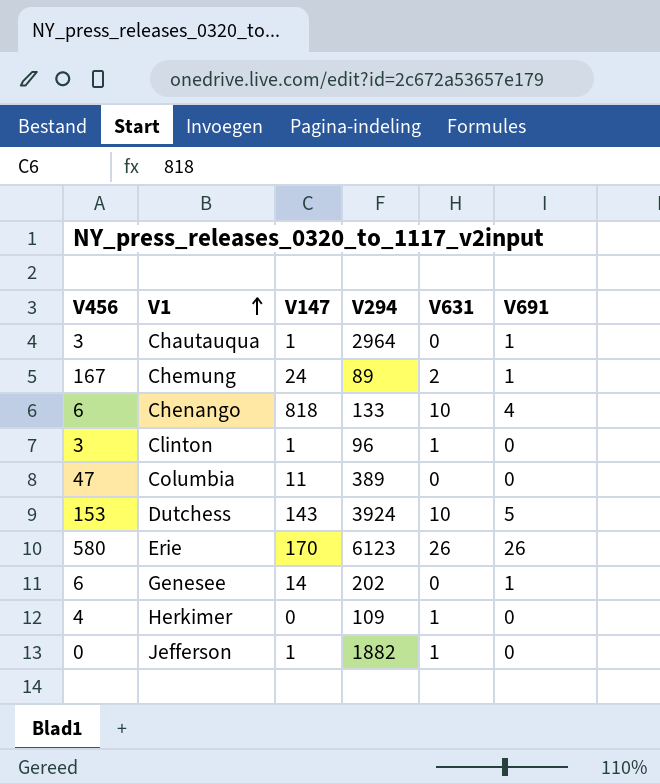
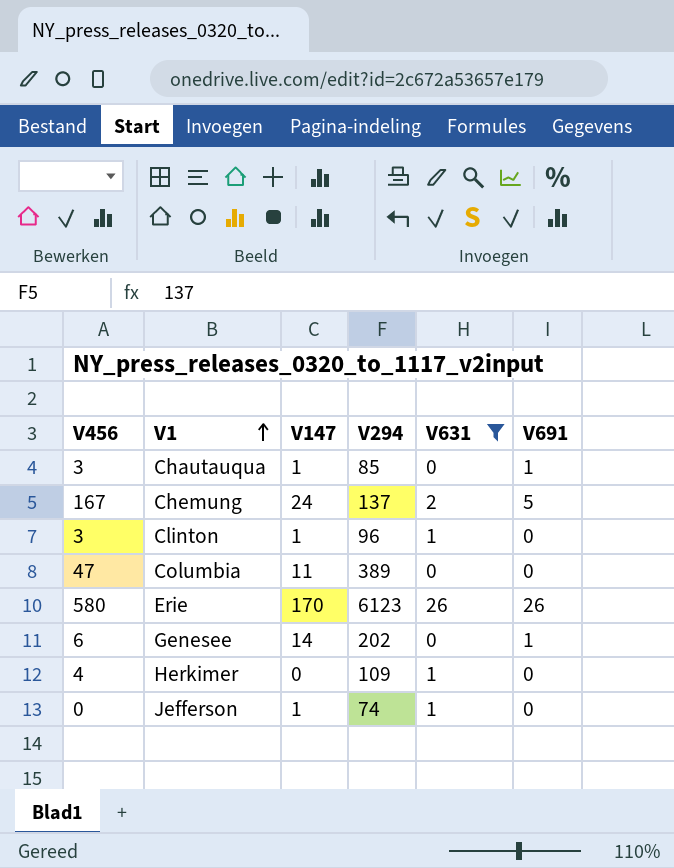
filter: none -> V631 != 10
Chautauqua | V294: 2964 -> 85
Chemung | V294: 89 -> 137
Chemung | V691: 1 -> 5
Jefferson | V294: 1882 -> 74

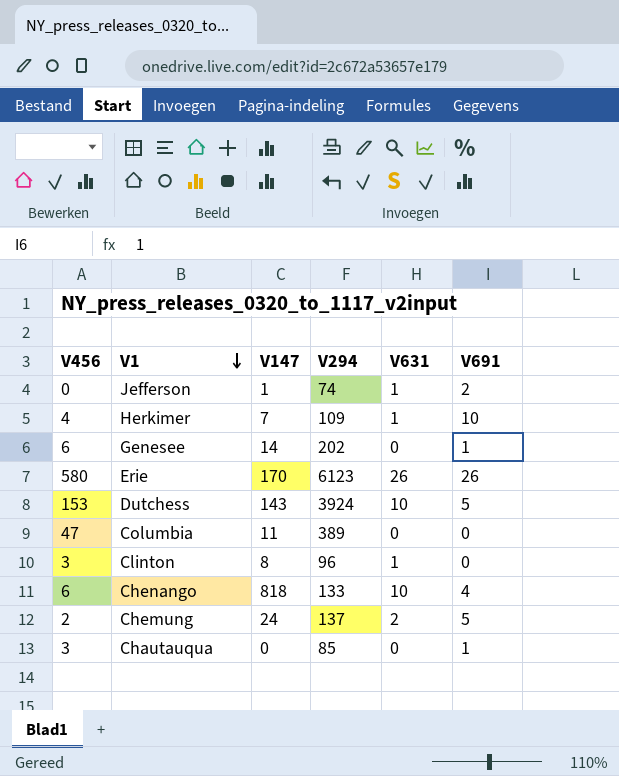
filter: V631 != 10 -> none
row order: V1 ascending -> V1 descending
Jefferson | V691: 0 -> 2
Herkimer | V147: 0 -> 7
Herkimer | V691: 0 -> 10
Clinton | V147: 1 -> 8
Chemung | V456: 167 -> 2
Chautauqua | V147: 1 -> 0

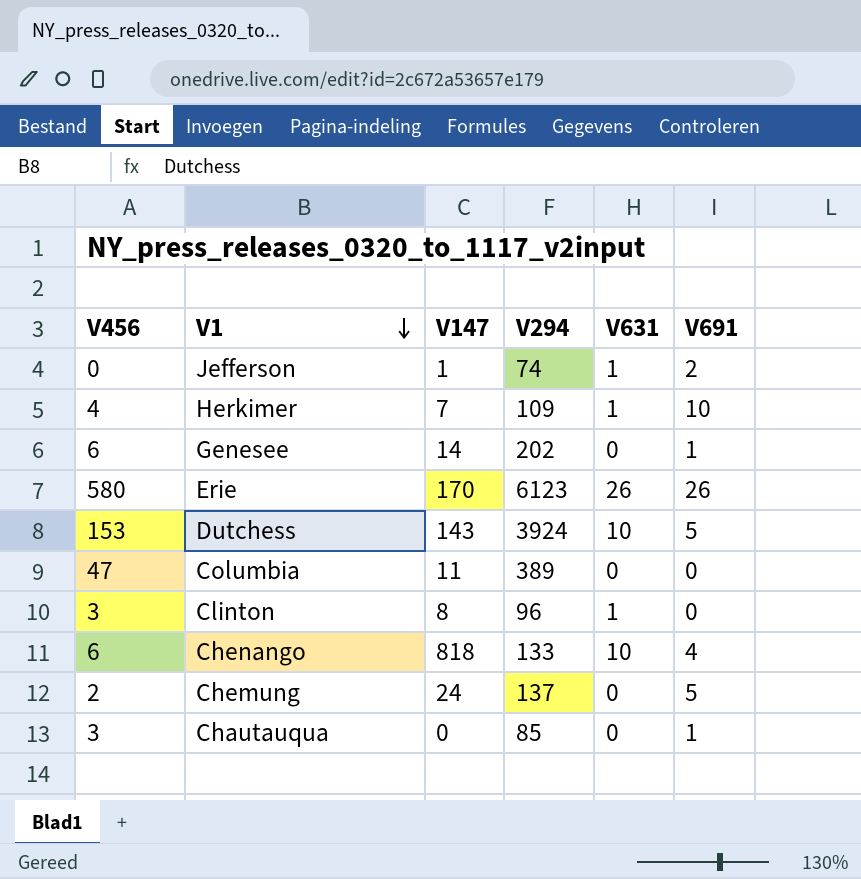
Chemung | V631: 2 -> 0

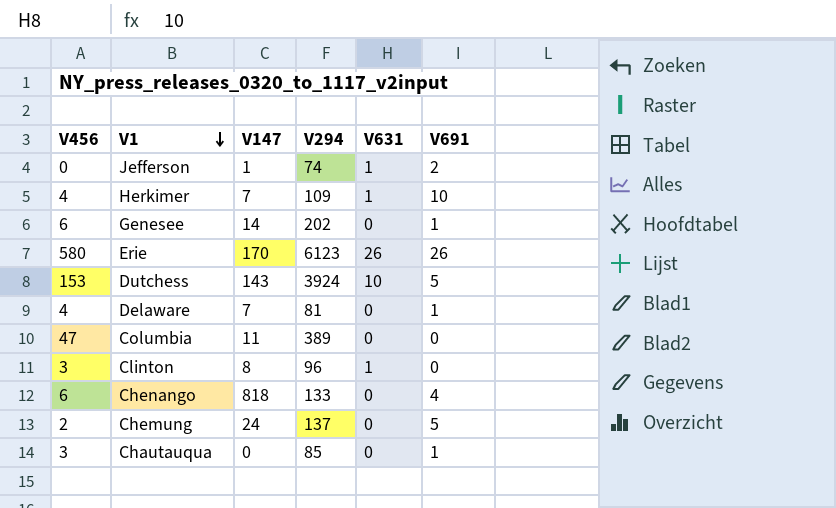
row Delaware: none -> 4 | 7 | 81 | 0 | 1
Chenango | V631: 10 -> 0

